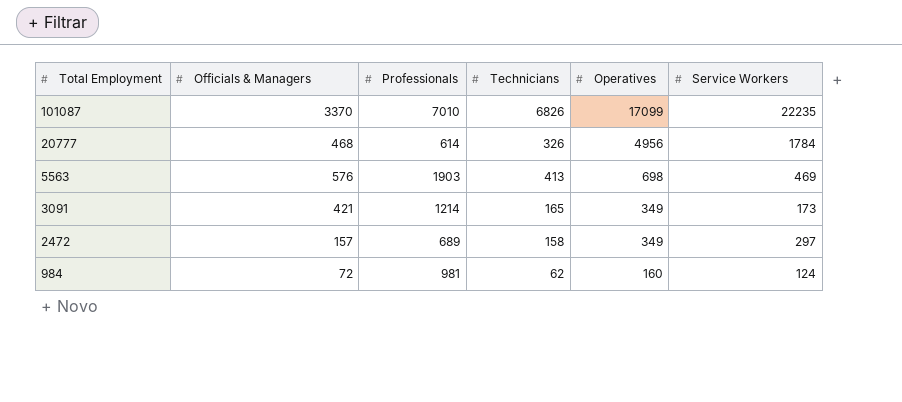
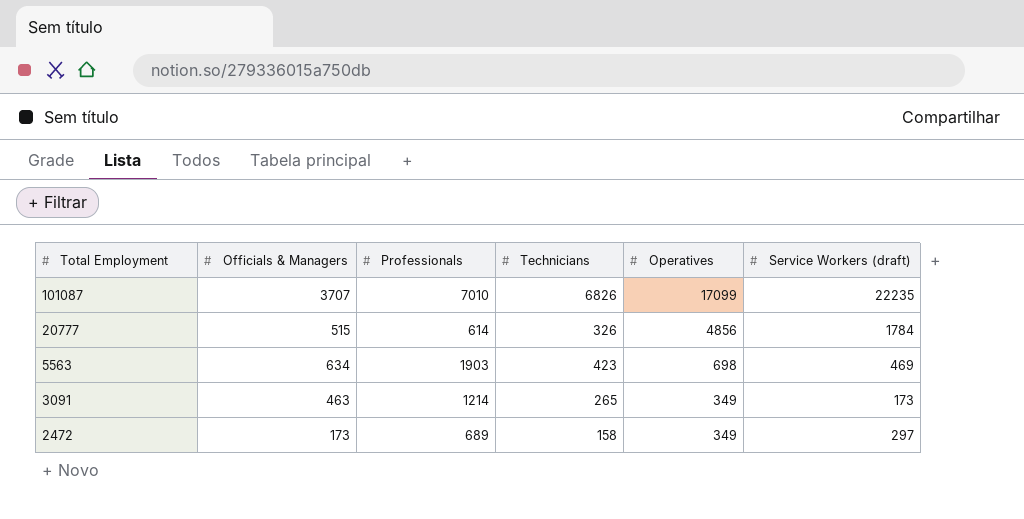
column name: Service Workers -> Service Workers (draft)
row 984: 72 | 981 | 62 | 160 | 124 -> none
101087 | Officials & Managers: 3370 -> 3707
20777 | Officials & Managers: 468 -> 515
20777 | Operatives: 4956 -> 4856
5563 | Officials & Managers: 576 -> 634
5563 | Technicians: 413 -> 423
3091 | Officials & Managers: 421 -> 463
3091 | Technicians: 165 -> 265
2472 | Officials & Managers: 157 -> 173

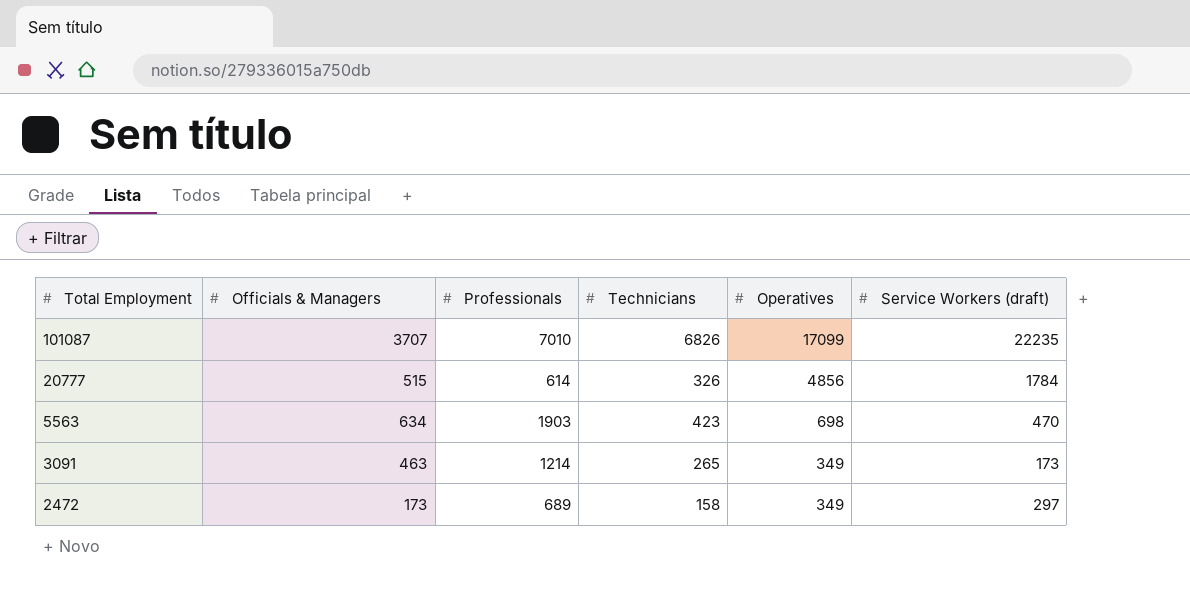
5563 | Service Workers (draft): 469 -> 470

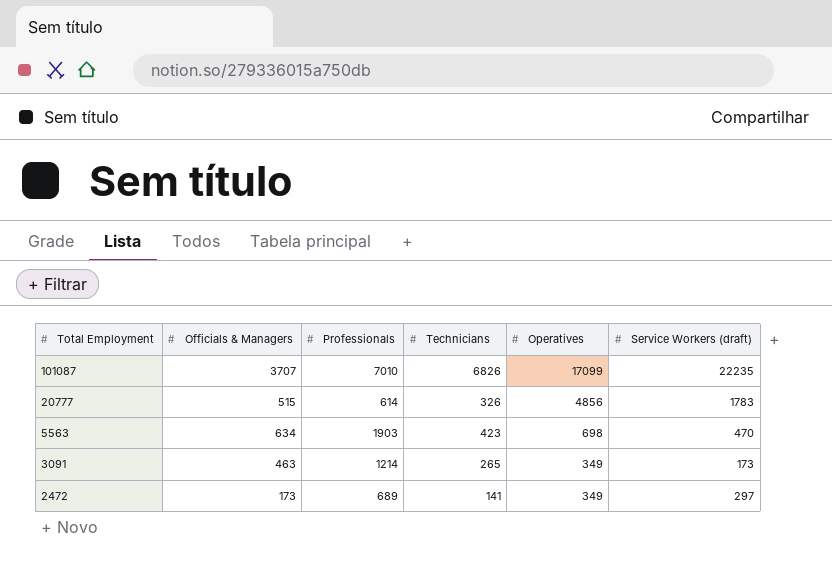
20777 | Service Workers (draft): 1784 -> 1783
2472 | Technicians: 158 -> 141

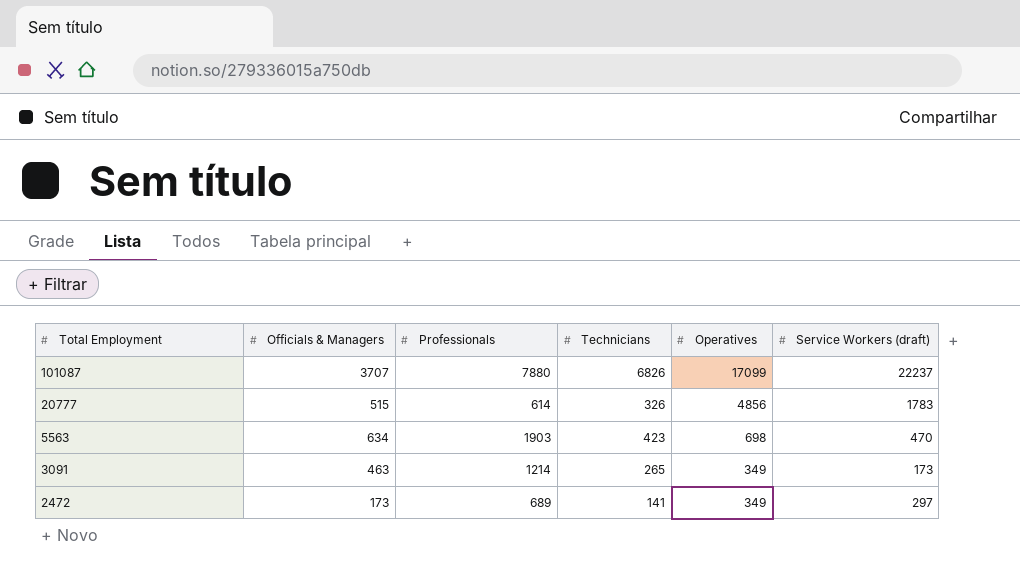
101087 | Professionals: 7010 -> 7880
101087 | Service Workers (draft): 22235 -> 22237

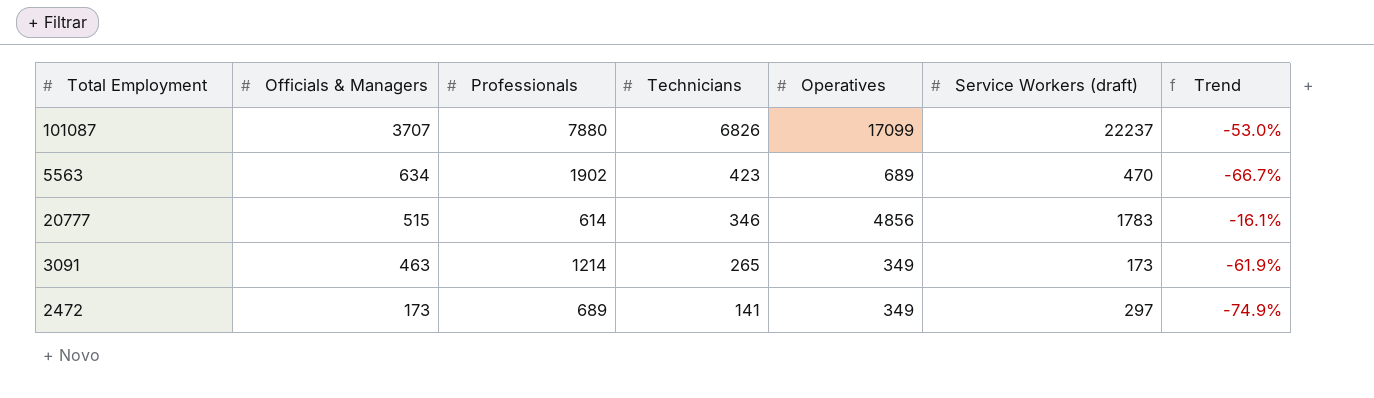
row order: Total Employment descending -> Officials & Managers descending
column Trend | formula: none -> ([Officials & Managers] - [Professionals]) / [Professionals]
5563 | Professionals: 1903 -> 1902
5563 | Operatives: 698 -> 689
20777 | Technicians: 326 -> 346

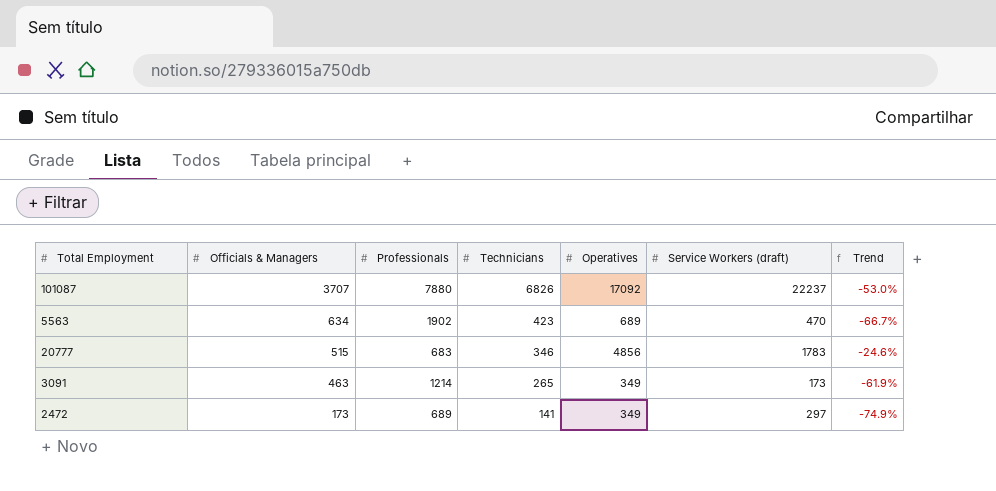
101087 | Operatives: 17099 -> 17092
20777 | Professionals: 614 -> 683
20777 | Trend: -16.1% -> -24.6%

